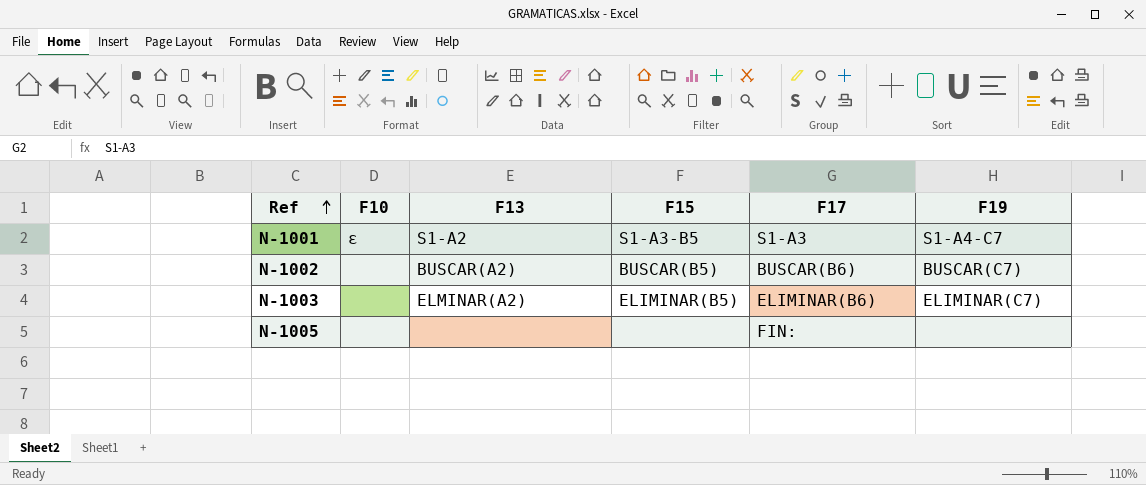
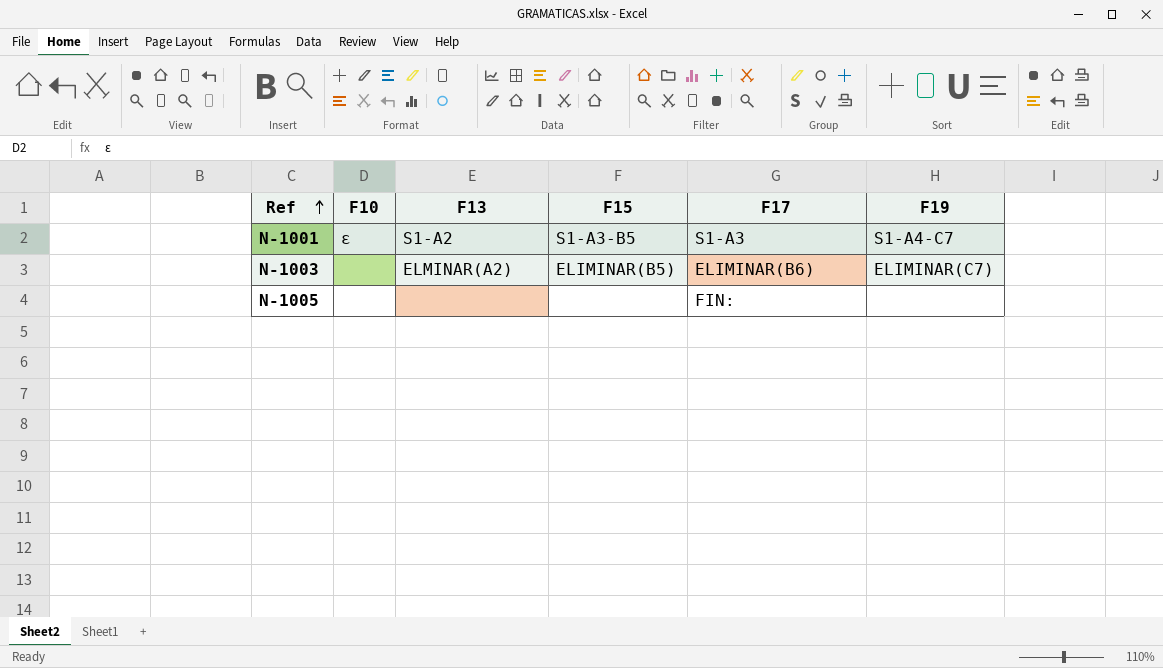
row N-1002: none | BUSCAR(A2) | BUSCAR(B5) | BUSCAR(B6) | BUSCAR(C7) -> none

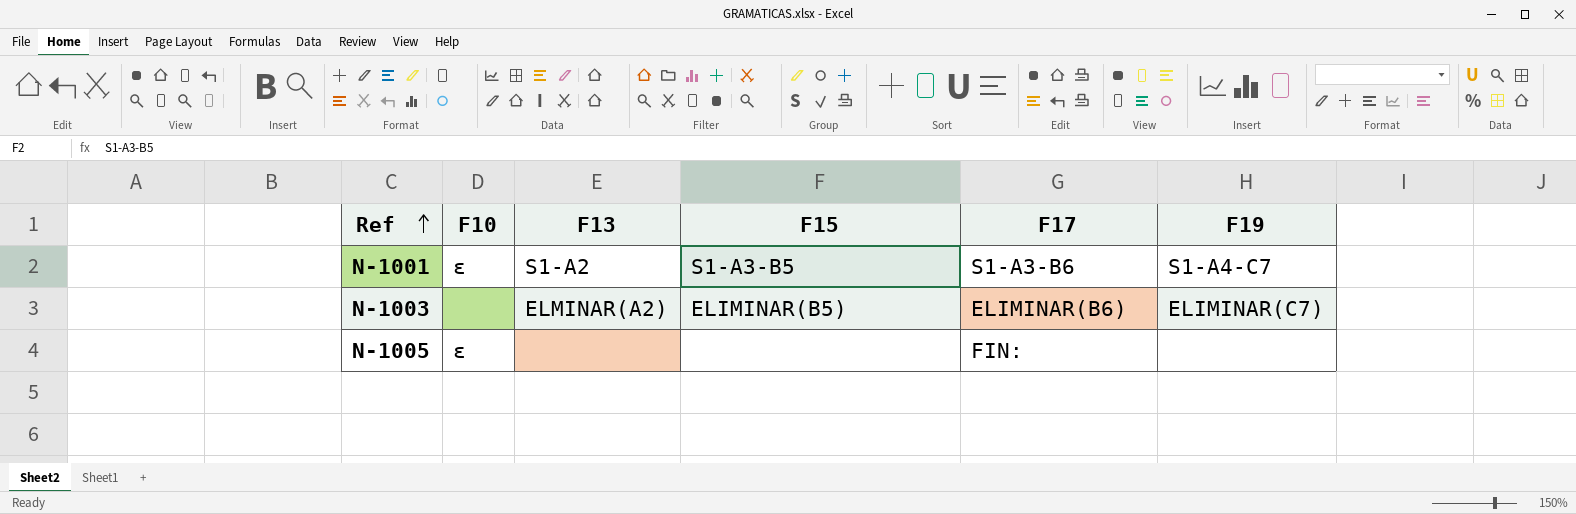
N-1001 | F17: S1-A3 -> S1-A3-B6
N-1005 | F10: none -> ε

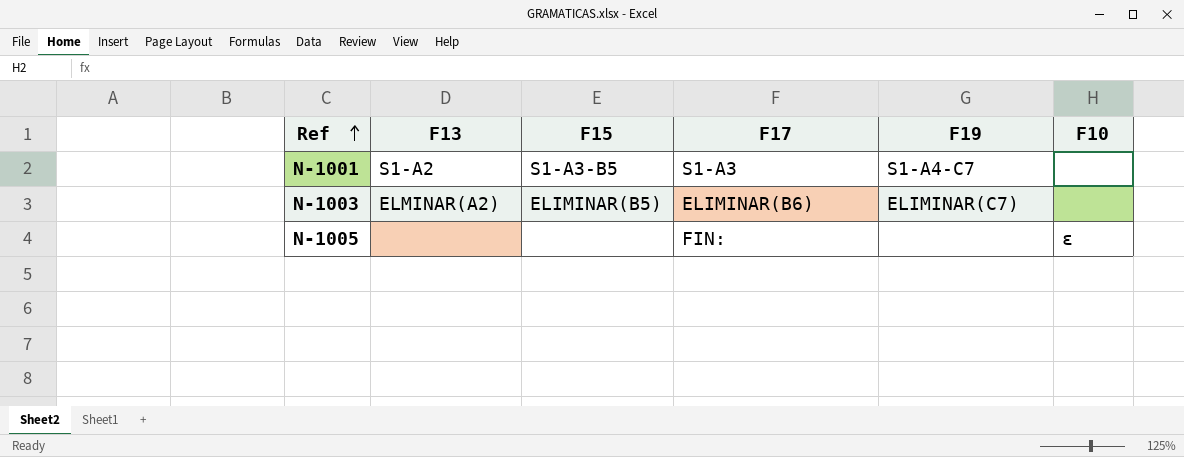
column F10 | position: 2 -> 6
N-1001 | F17: S1-A3-B6 -> S1-A3
N-1001 | F10: ε -> none

